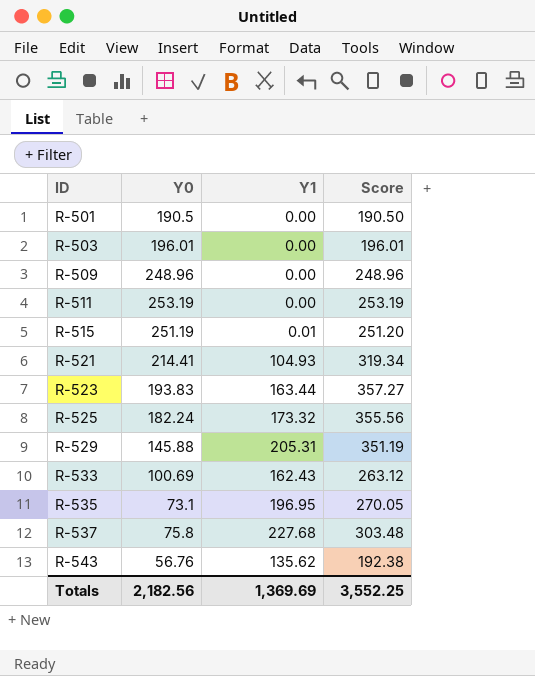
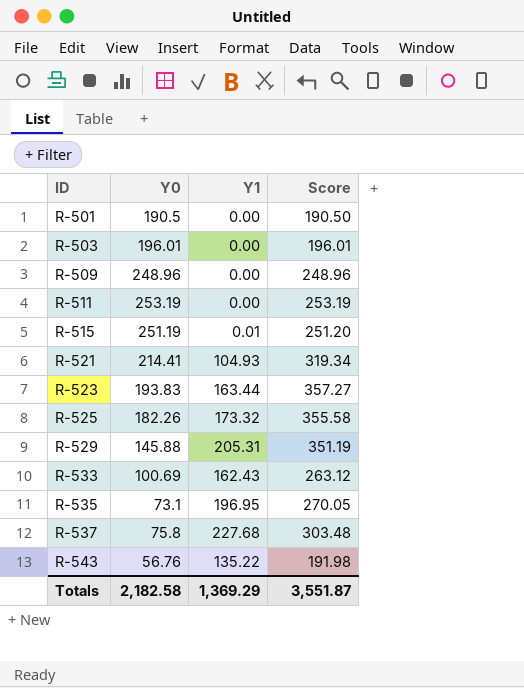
R-525 | Y0: 182.24 -> 182.26
R-525 | Score: 355.56 -> 355.58
R-543 | Y1: 135.62 -> 135.22
R-543 | Score: 192.38 -> 191.98
Totals | Y0: 2,182.56 -> 2,182.58
Totals | Y1: 1,369.69 -> 1,369.29
Totals | Score: 3,552.25 -> 3,551.87

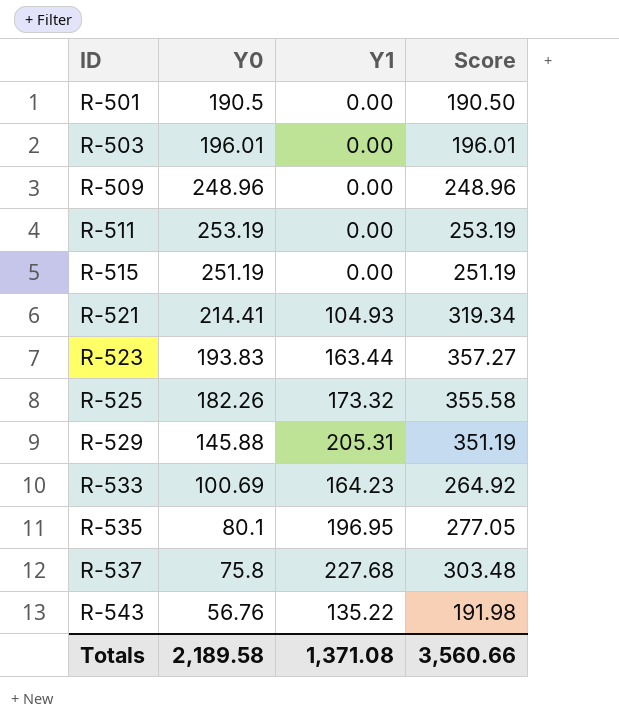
R-515 | Y1: 0.01 -> 0.00
R-515 | Score: 251.20 -> 251.19
R-533 | Y1: 162.43 -> 164.23
R-533 | Score: 263.12 -> 264.92
R-535 | Y0: 73.1 -> 80.1
R-535 | Score: 270.05 -> 277.05
Totals | Y0: 2,182.58 -> 2,189.58
Totals | Y1: 1,369.29 -> 1,371.08
Totals | Score: 3,551.87 -> 3,560.66

